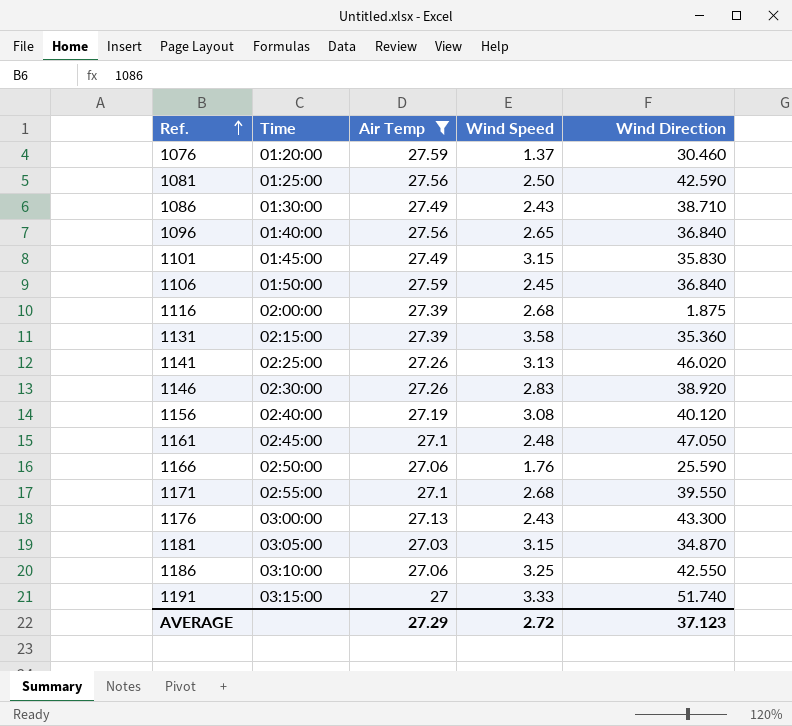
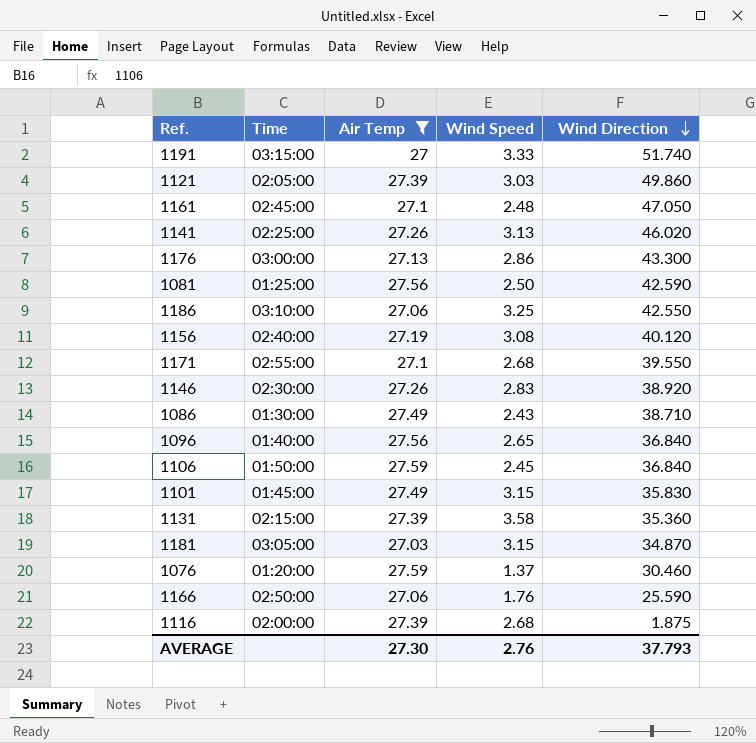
row order: Ref. ascending -> Wind Direction descending
row 1121: none -> 02:05:00 | 27.39 | 3.03 | 49.860
1176 | Wind Speed: 2.43 -> 2.86
AVERAGE | Air Temp: 27.29 -> 27.30
AVERAGE | Wind Speed: 2.72 -> 2.76
AVERAGE | Wind Direction: 37.123 -> 37.793

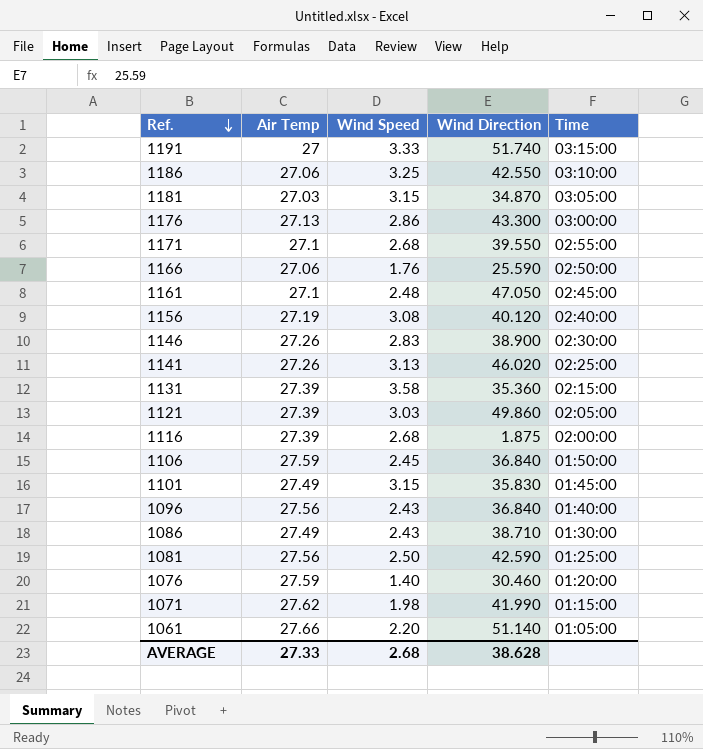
filter: Air Temp <= 27.59 -> none
row order: Wind Direction descending -> Ref. descending
column Time | position: 2 -> 5
1146 | Wind Direction: 38.920 -> 38.900
1096 | Wind Speed: 2.65 -> 2.43
1076 | Wind Speed: 1.37 -> 1.40
AVERAGE | Air Temp: 27.30 -> 27.33
AVERAGE | Wind Speed: 2.76 -> 2.68
AVERAGE | Wind Direction: 37.793 -> 38.628

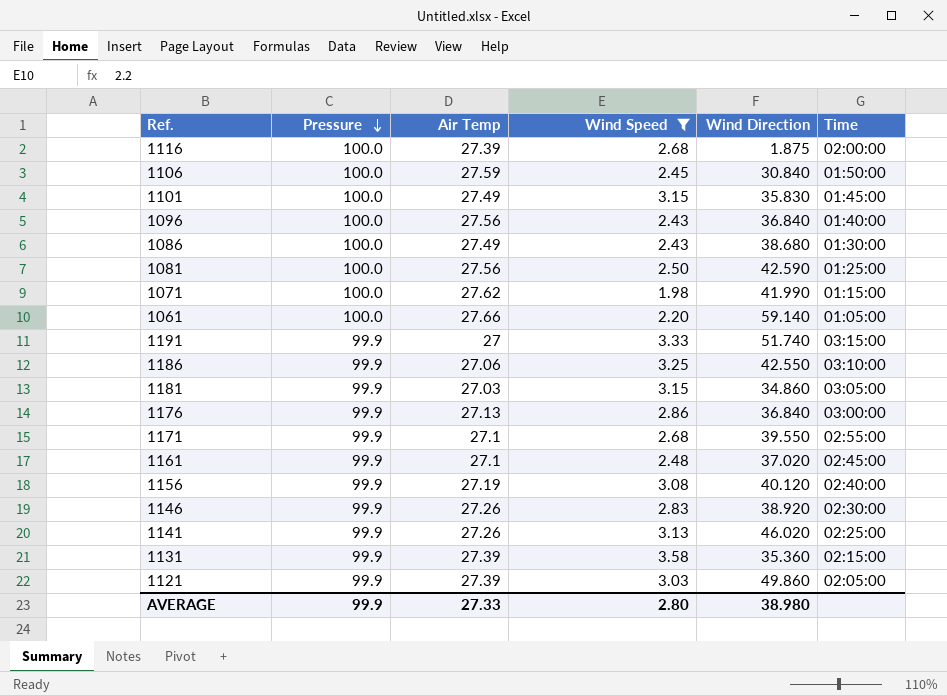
filter: none -> Wind Speed >= 1.98
row order: Ref. descending -> Pressure descending
column Pressure | position: none -> 2
1106 | Wind Direction: 36.840 -> 30.840
1086 | Wind Direction: 38.710 -> 38.680
1061 | Wind Direction: 51.140 -> 59.140
1181 | Wind Direction: 34.870 -> 34.860
1176 | Wind Direction: 43.300 -> 36.840
1161 | Wind Direction: 47.050 -> 37.020
1146 | Wind Direction: 38.900 -> 38.920
AVERAGE | Wind Speed: 2.68 -> 2.80
AVERAGE | Wind Direction: 38.628 -> 38.980

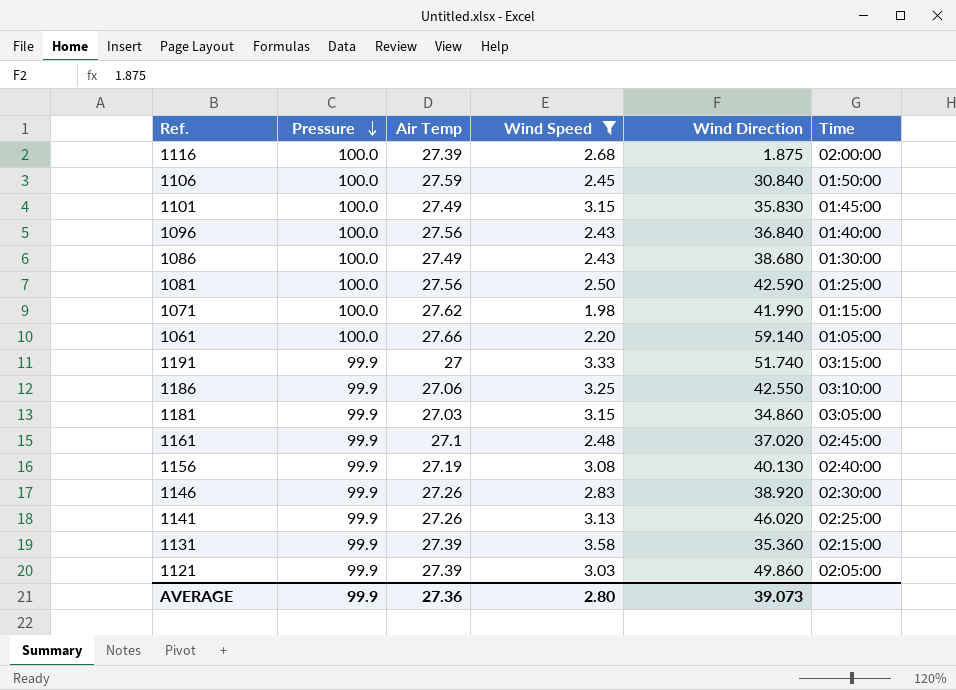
row 1176: 99.9 | 27.13 | 2.86 | 36.840 | 03:00:00 -> none
row 1171: 99.9 | 27.1 | 2.68 | 39.550 | 02:55:00 -> none
1156 | Wind Direction: 40.120 -> 40.130
AVERAGE | Air Temp: 27.33 -> 27.36
AVERAGE | Wind Direction: 38.980 -> 39.073

